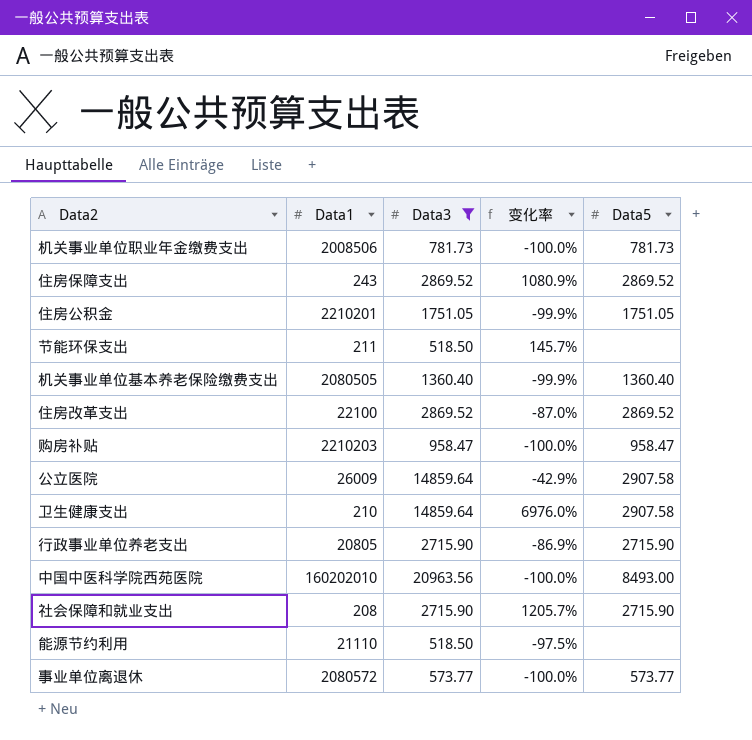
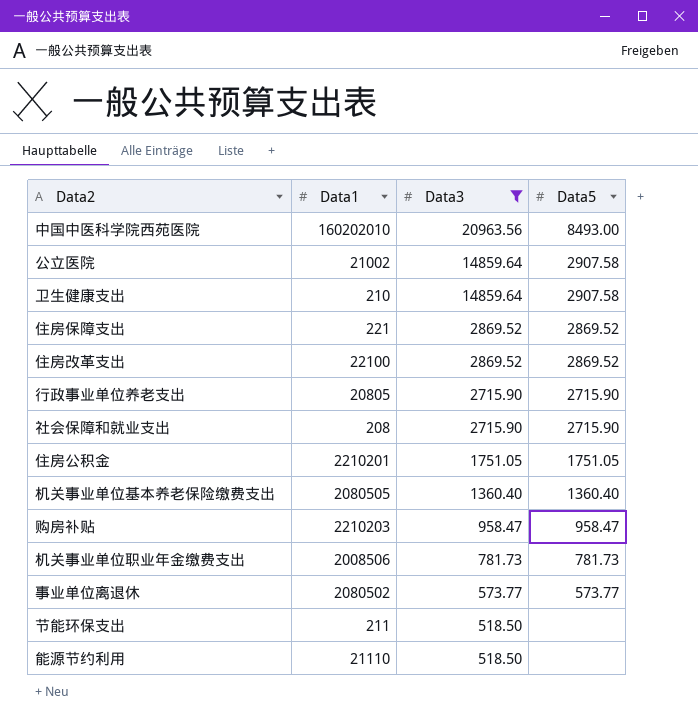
row order: none -> Data3 descending
column 变化率 | formula: ([Data3] - [Data1]) / [Data1] -> none
公立医院 | Data1: 26009 -> 21002
住房保障支出 | Data1: 243 -> 221
事业单位离退休 | Data1: 2080572 -> 2080502

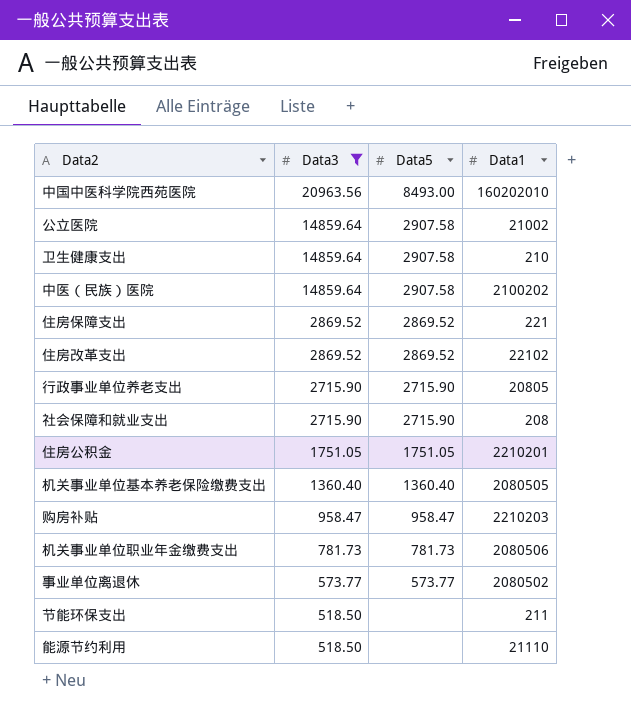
column Data1 | position: 2 -> 4
row 中医（民族）医院: none -> 14859.64 | 2907.58 | 2100202
住房改革支出 | Data1: 22100 -> 22102
机关事业单位职业年金缴费支出 | Data1: 2008506 -> 2080506

